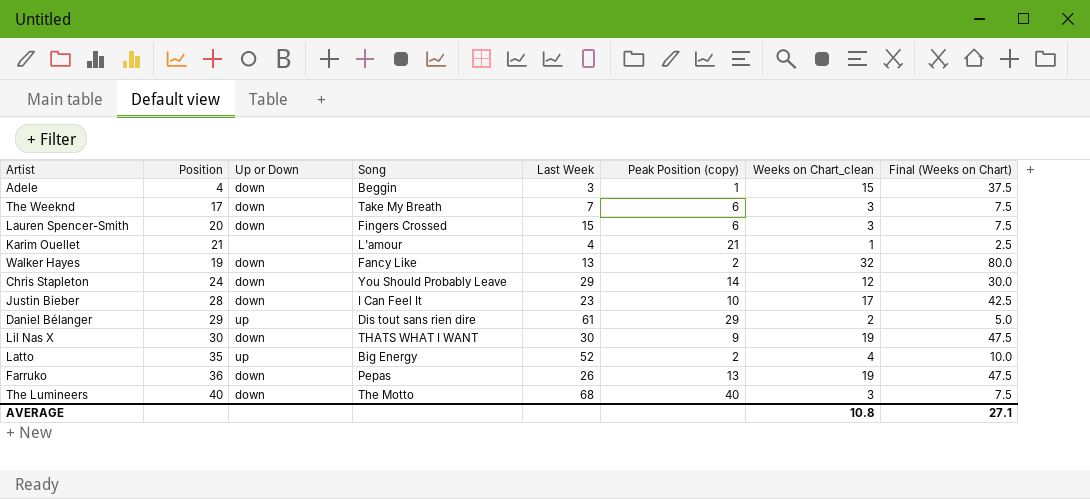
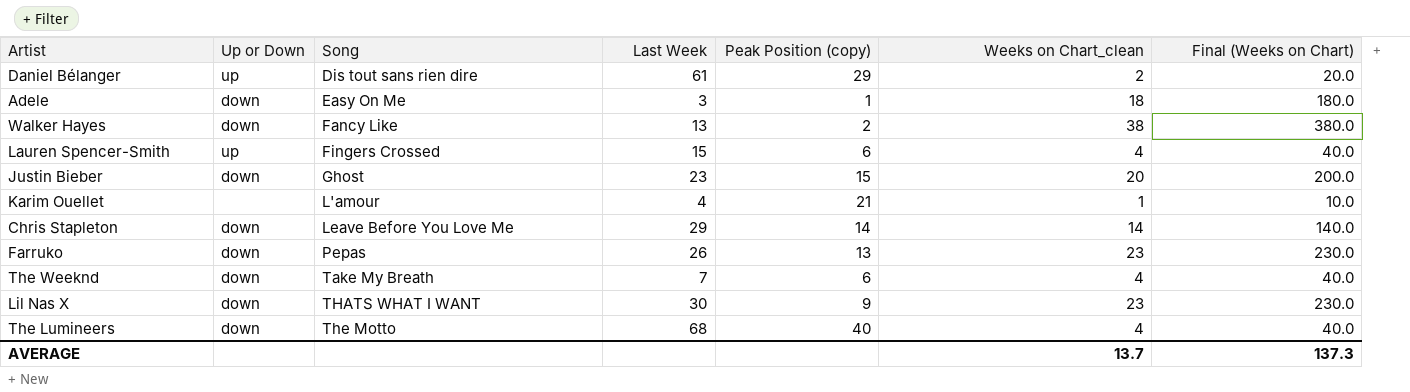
row order: none -> Song ascending
column Position | position: 2 -> none
column Final (Weeks on Chart) | formula: [Weeks on Chart_clean] * 2.5 -> [Weeks on Chart_clean] * 10
row Latto: 35 | up | Big Energy | 52 | 2 | 4 | 10.0 -> none
Adele | Song: Beggin -> Easy On Me
Adele | Weeks on Chart_clean: 15 -> 18
Walker Hayes | Weeks on Chart_clean: 32 -> 38
Lauren Spencer-Smith | Up or Down: down -> up
Lauren Spencer-Smith | Weeks on Chart_clean: 3 -> 4
Justin Bieber | Song: I Can Feel It -> Ghost
Justin Bieber | Peak Position (copy): 10 -> 15
Justin Bieber | Weeks on Chart_clean: 17 -> 20
Chris Stapleton | Song: You Should Probably Leave -> Leave Before You Love Me
Chris Stapleton | Weeks on Chart_clean: 12 -> 14
Farruko | Weeks on Chart_clean: 19 -> 23
The Weeknd | Weeks on Chart_clean: 3 -> 4
Lil Nas X | Weeks on Chart_clean: 19 -> 23
The Lumineers | Weeks on Chart_clean: 3 -> 4
AVERAGE | Weeks on Chart_clean: 10.8 -> 13.7
AVERAGE | Final (Weeks on Chart): 27.1 -> 137.3

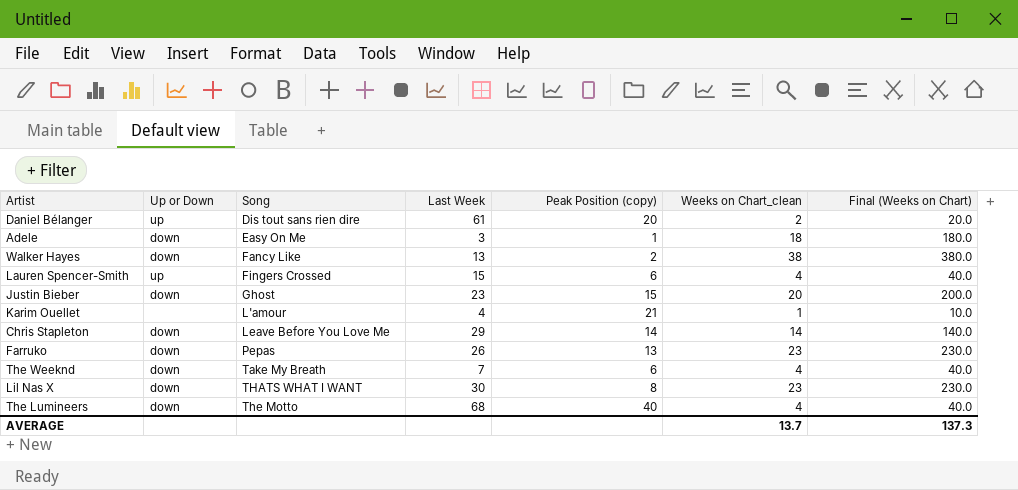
Daniel Bélanger | Peak Position (copy): 29 -> 20
Lil Nas X | Peak Position (copy): 9 -> 8

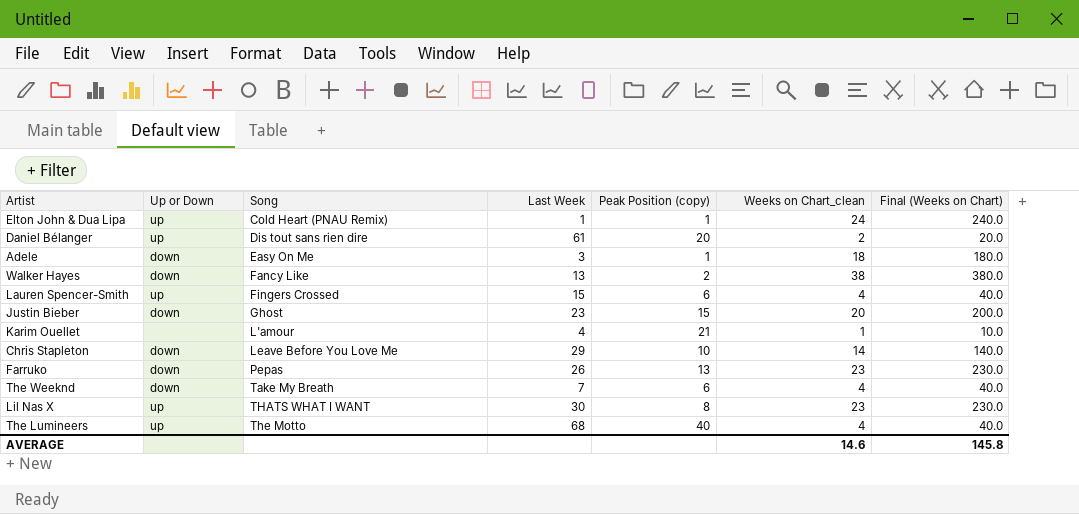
row Elton John & Dua Lipa: none -> up | Cold Heart (PNAU Remix) | 1 | 1 | 24 | 240.0
Chris Stapleton | Peak Position (copy): 14 -> 10
Lil Nas X | Up or Down: down -> up
The Lumineers | Up or Down: down -> up
AVERAGE | Weeks on Chart_clean: 13.7 -> 14.6
AVERAGE | Final (Weeks on Chart): 137.3 -> 145.8

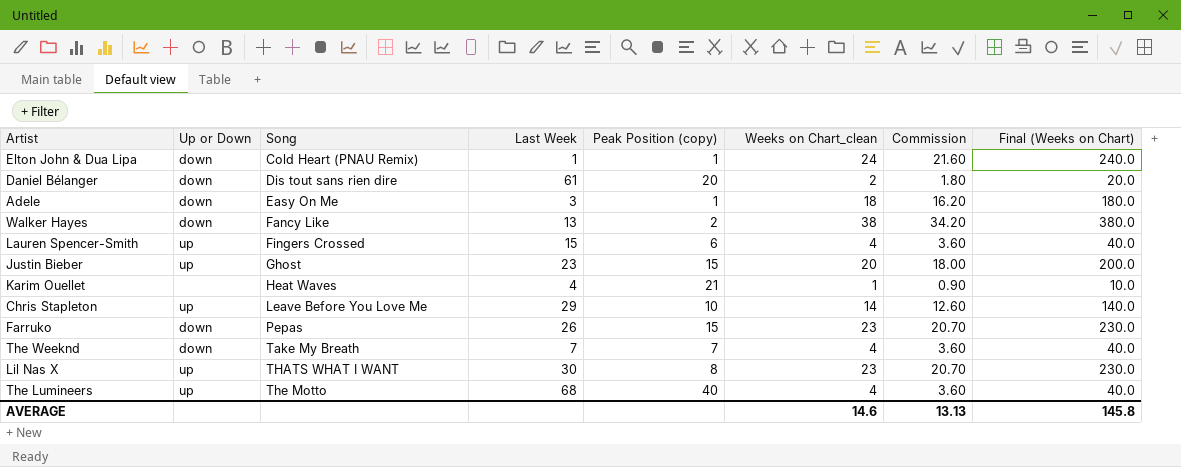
column Commission | formula: none -> [Weeks on Chart_clean] * 0.9
Elton John & Dua Lipa | Up or Down: up -> down
Daniel Bélanger | Up or Down: up -> down
Justin Bieber | Up or Down: down -> up
Karim Ouellet | Song: L'amour -> Heat Waves
Chris Stapleton | Up or Down: down -> up
Farruko | Peak Position (copy): 13 -> 15
The Weeknd | Peak Position (copy): 6 -> 7

